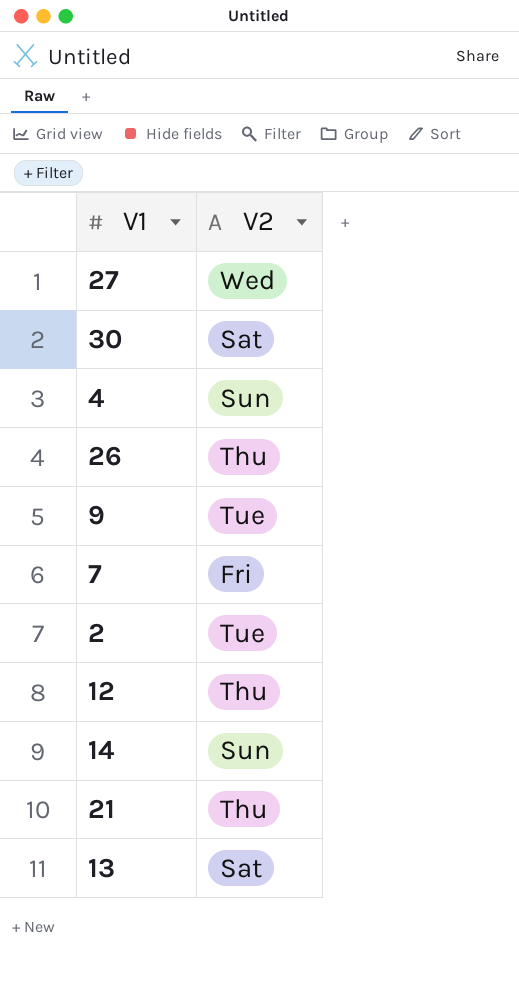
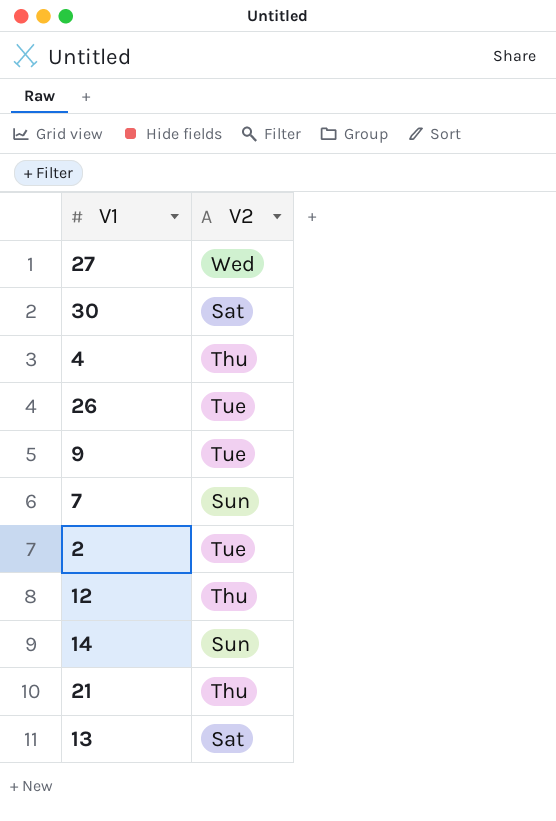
4 | V2: Sun -> Thu
26 | V2: Thu -> Tue
7 | V2: Fri -> Sun

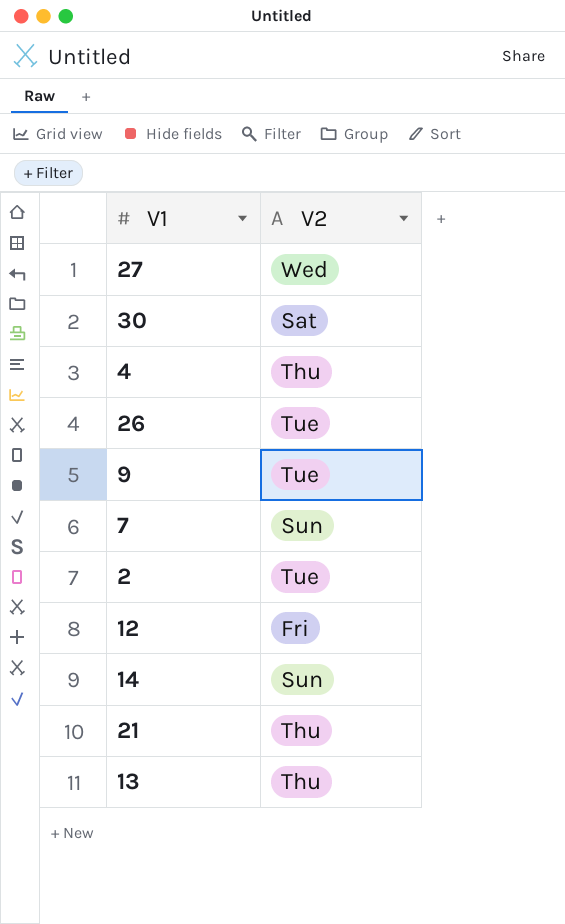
12 | V2: Thu -> Fri
13 | V2: Sat -> Thu

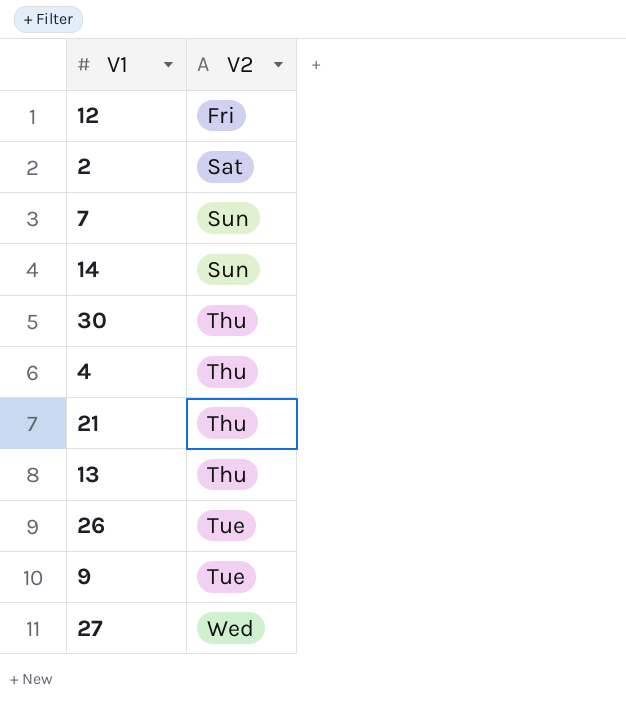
row order: none -> V2 ascending
2 | V2: Tue -> Sat
30 | V2: Sat -> Thu

